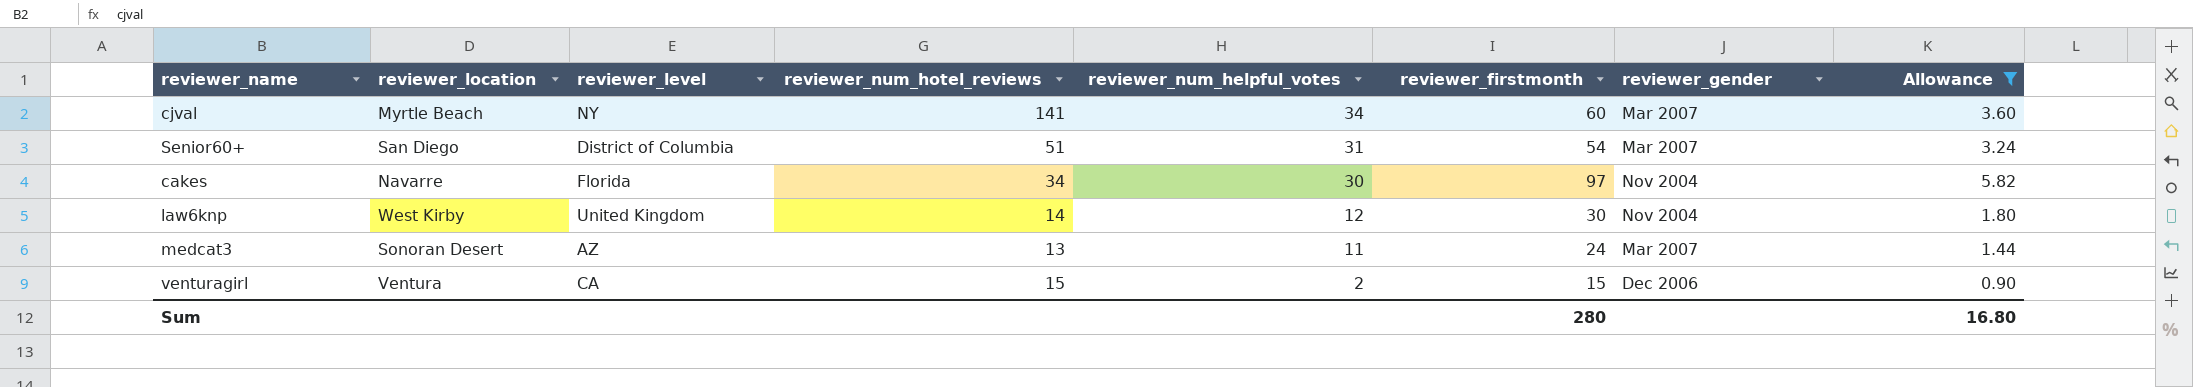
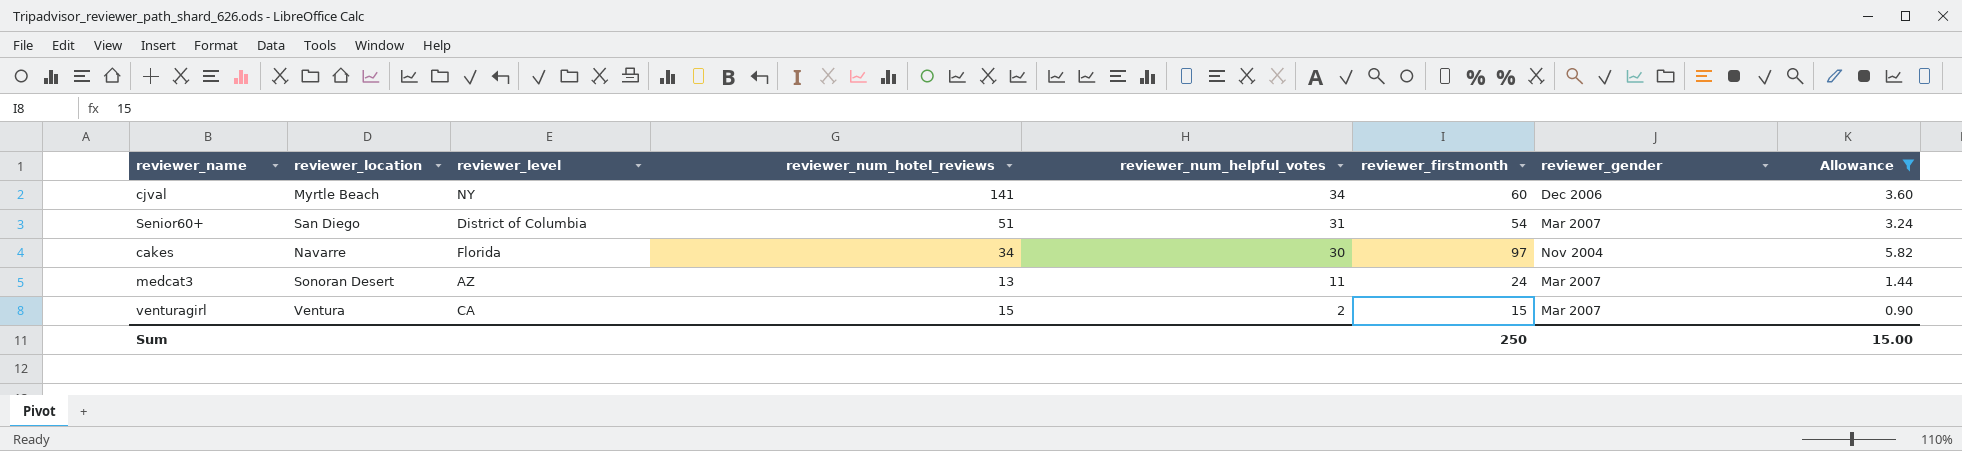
row law6knp: West Kirby | United Kingdom | 14 | 12 | 30 | Nov 2004 | 1.80 -> none
cjval | reviewer_gender: Mar 2007 -> Dec 2006
venturagirl | reviewer_gender: Dec 2006 -> Mar 2007
Sum | reviewer_firstmonth: 280 -> 250
Sum | Allowance: 16.80 -> 15.00

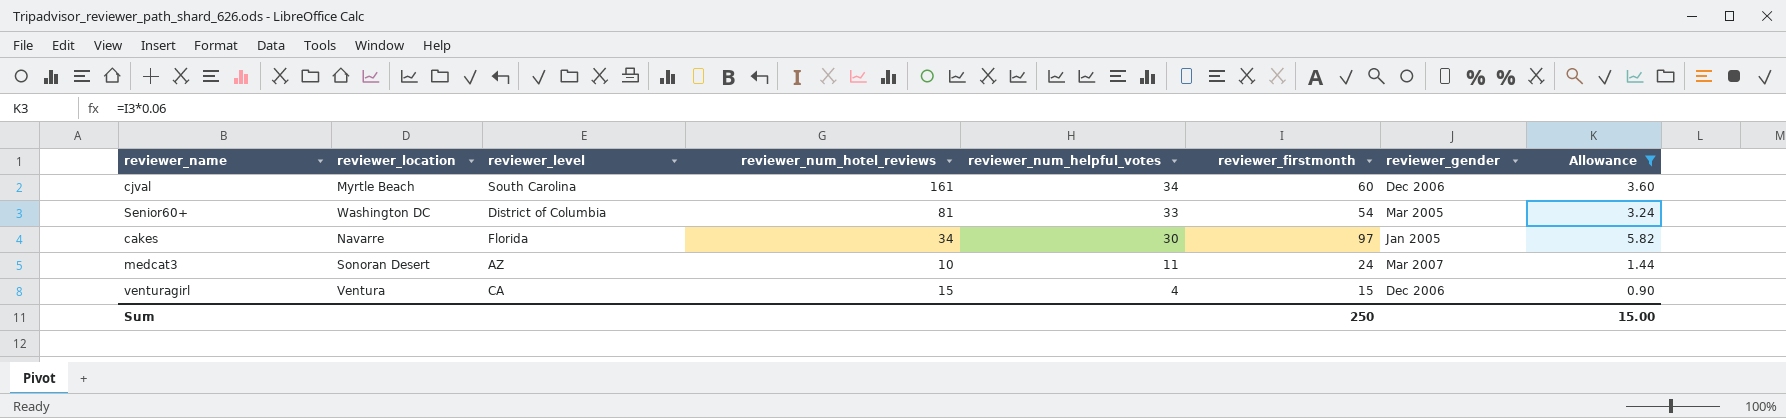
cjval | reviewer_level: NY -> South Carolina
cjval | reviewer_num_hotel_reviews: 141 -> 161
Senior60+ | reviewer_location: San Diego -> Washington DC
Senior60+ | reviewer_num_hotel_reviews: 51 -> 81
Senior60+ | reviewer_num_helpful_votes: 31 -> 33
Senior60+ | reviewer_gender: Mar 2007 -> Mar 2005
cakes | reviewer_gender: Nov 2004 -> Jan 2005
medcat3 | reviewer_num_hotel_reviews: 13 -> 10
venturagirl | reviewer_num_helpful_votes: 2 -> 4
venturagirl | reviewer_gender: Mar 2007 -> Dec 2006

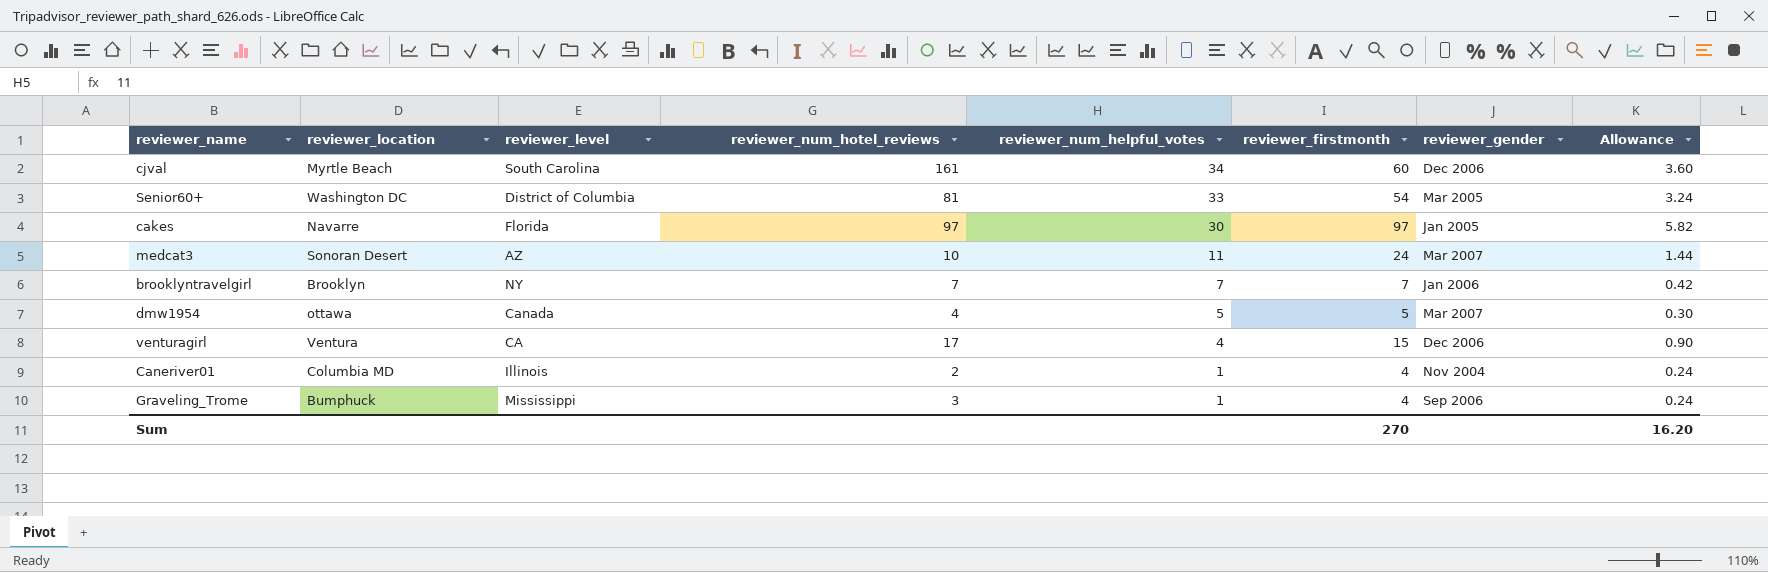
filter: Allowance >= 0.90 -> none
cakes | reviewer_num_hotel_reviews: 34 -> 97
venturagirl | reviewer_num_hotel_reviews: 15 -> 17
Sum | reviewer_firstmonth: 250 -> 270
Sum | Allowance: 15.00 -> 16.20

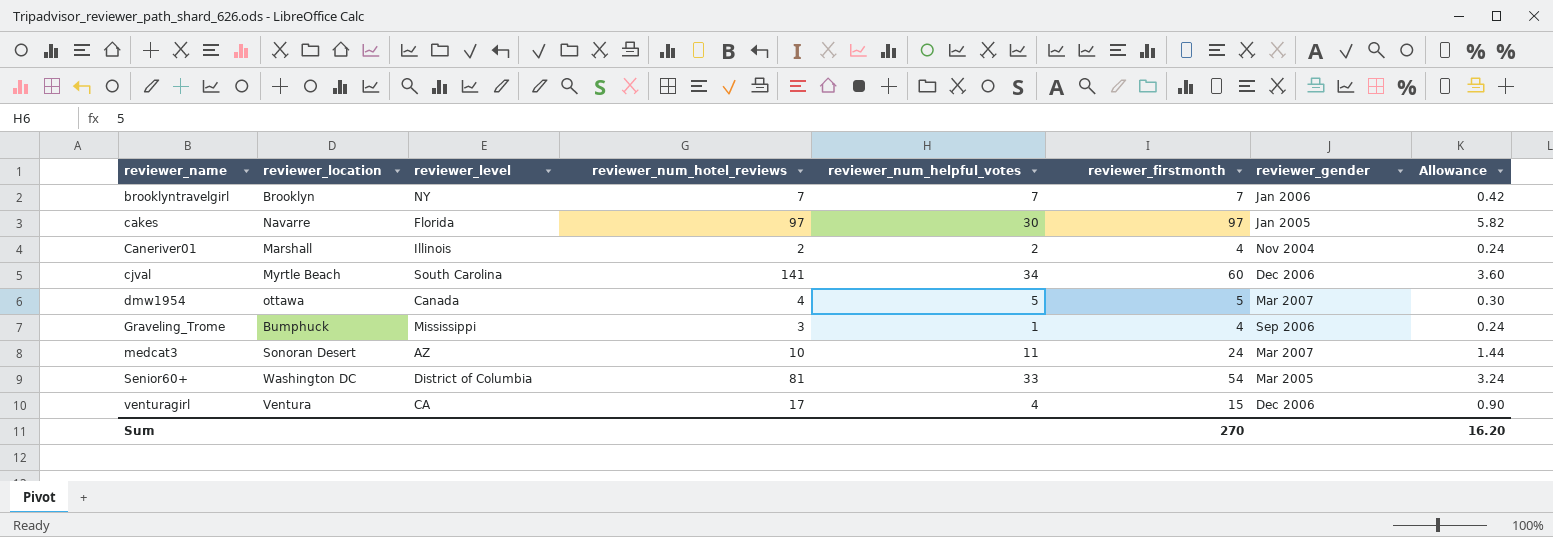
row order: reviewer_num_helpful_votes descending -> reviewer_name ascending
Caneriver01 | reviewer_location: Columbia MD -> Marshall
Caneriver01 | reviewer_num_helpful_votes: 1 -> 2
cjval | reviewer_num_hotel_reviews: 161 -> 141

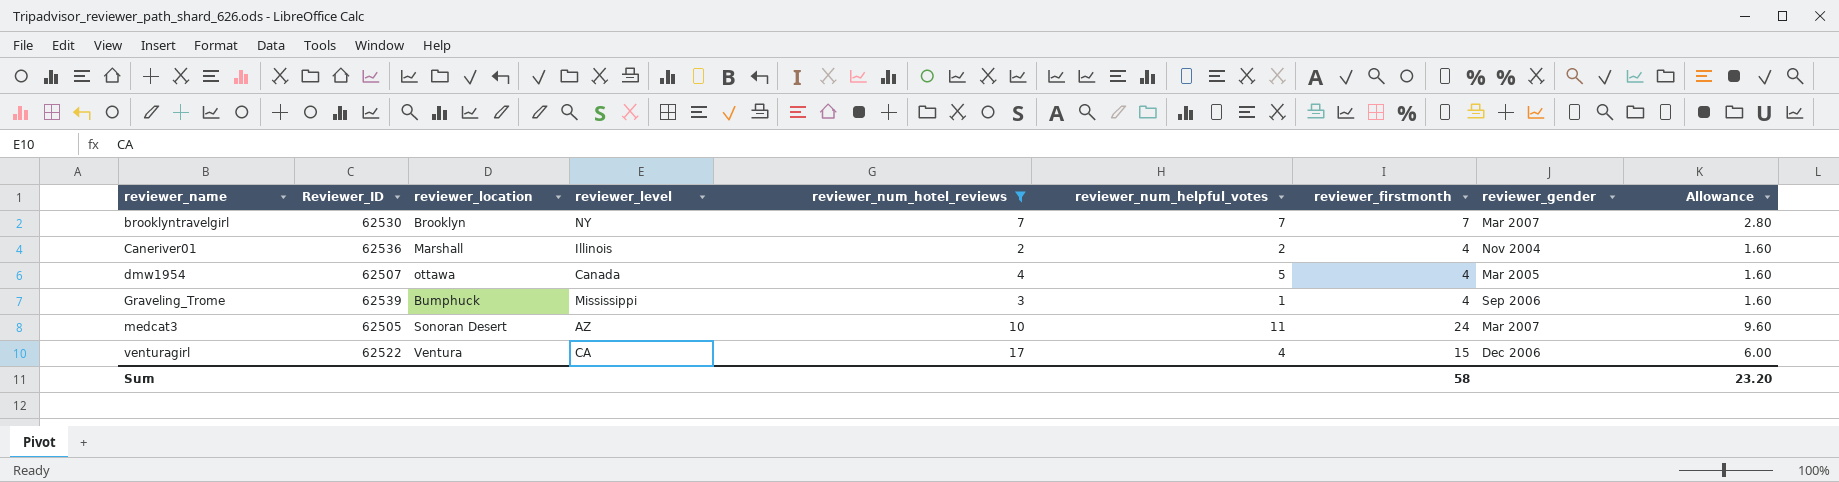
filter: none -> reviewer_num_hotel_reviews <= 17
column Reviewer_ID | position: none -> 2
column Allowance | formula: [reviewer_firstmonth] * 0.06 -> [reviewer_firstmonth] * 0.4
brooklyntravelgirl | reviewer_gender: Jan 2006 -> Mar 2007
dmw1954 | reviewer_firstmonth: 5 -> 4
dmw1954 | reviewer_gender: Mar 2007 -> Mar 2005
Sum | reviewer_firstmonth: 270 -> 58
Sum | Allowance: 16.20 -> 23.20

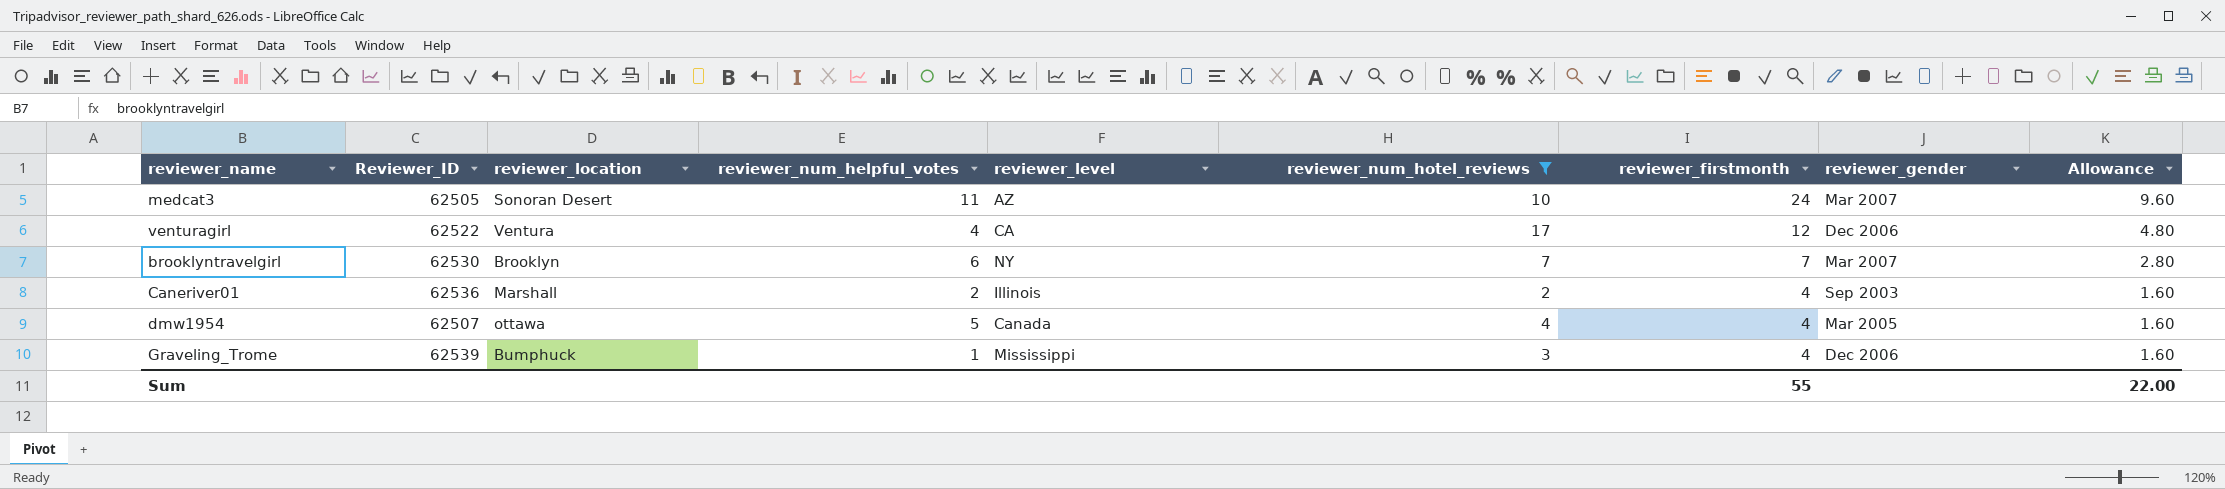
row order: reviewer_name ascending -> reviewer_firstmonth descending
column reviewer_num_helpful_votes | position: 6 -> 4
venturagirl | reviewer_firstmonth: 15 -> 12
venturagirl | Allowance: 6.00 -> 4.80
brooklyntravelgirl | reviewer_num_helpful_votes: 7 -> 6
Caneriver01 | reviewer_gender: Nov 2004 -> Sep 2003
Graveling_Trome | reviewer_gender: Sep 2006 -> Dec 2006
Sum | reviewer_firstmonth: 58 -> 55
Sum | Allowance: 23.20 -> 22.00

